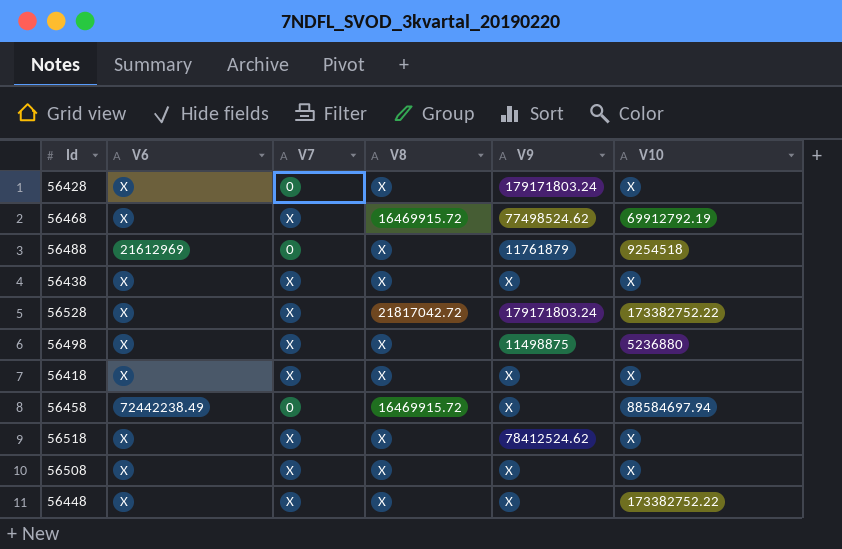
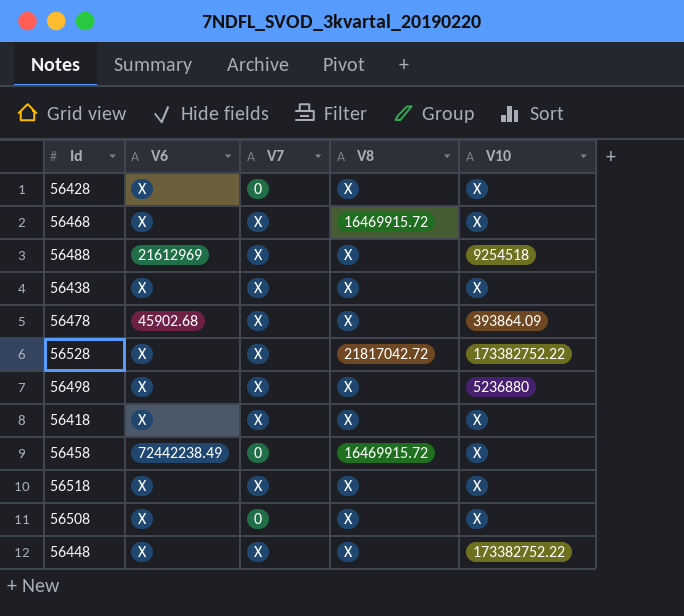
column V9 | position: 5 -> none
56468 | V10: 69912792.19 -> X
56488 | V7: 0 -> X
row 56478: none -> 45902.68 | X | X | 393864.09
56458 | V10: 88584697.94 -> X
56508 | V7: X -> 0

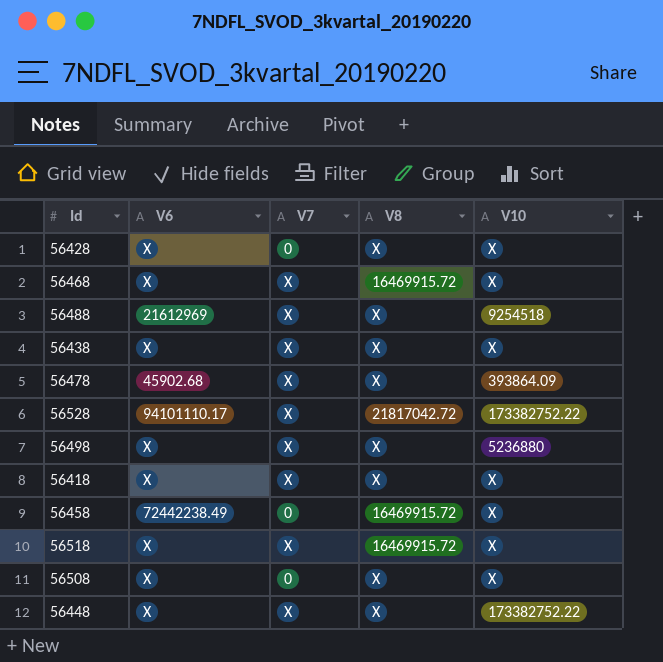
56528 | V6: X -> 94101110.17
56518 | V8: X -> 16469915.72

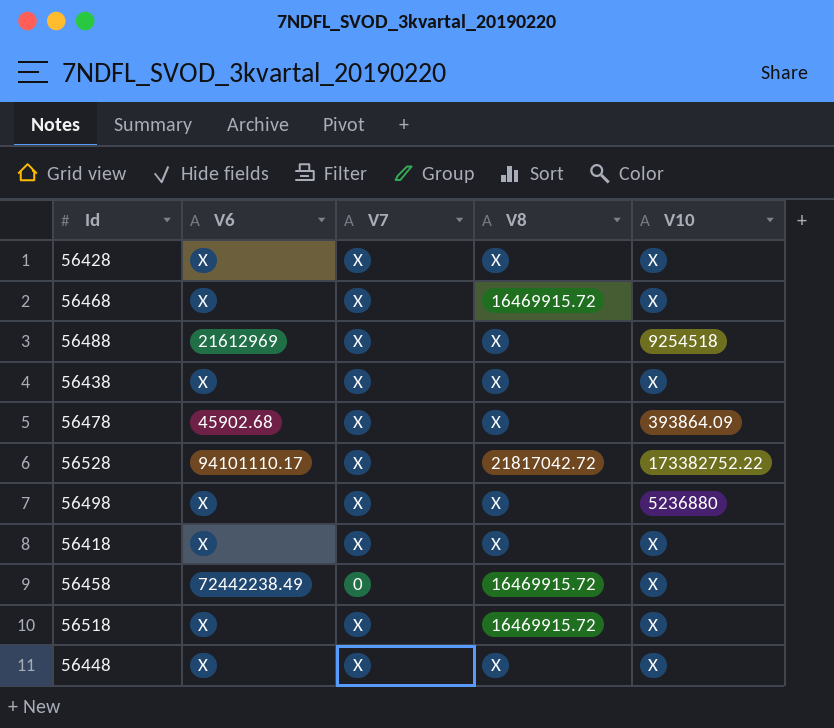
row 56508: X | 0 | X | X -> none
56428 | V7: 0 -> X
56448 | V10: 173382752.22 -> X

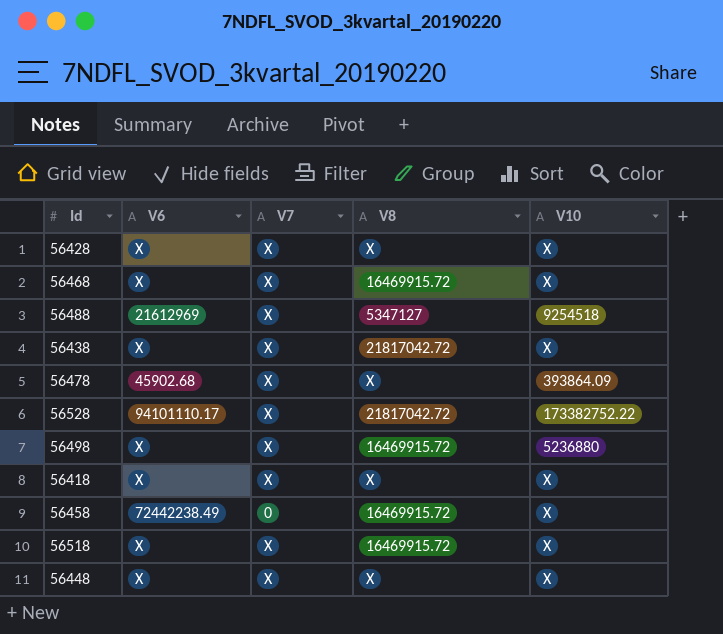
56488 | V8: X -> 5347127
56438 | V8: X -> 21817042.72
56498 | V8: X -> 16469915.72

